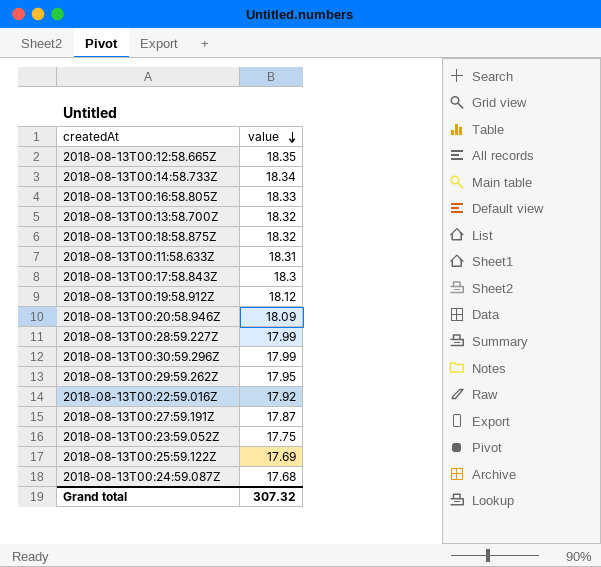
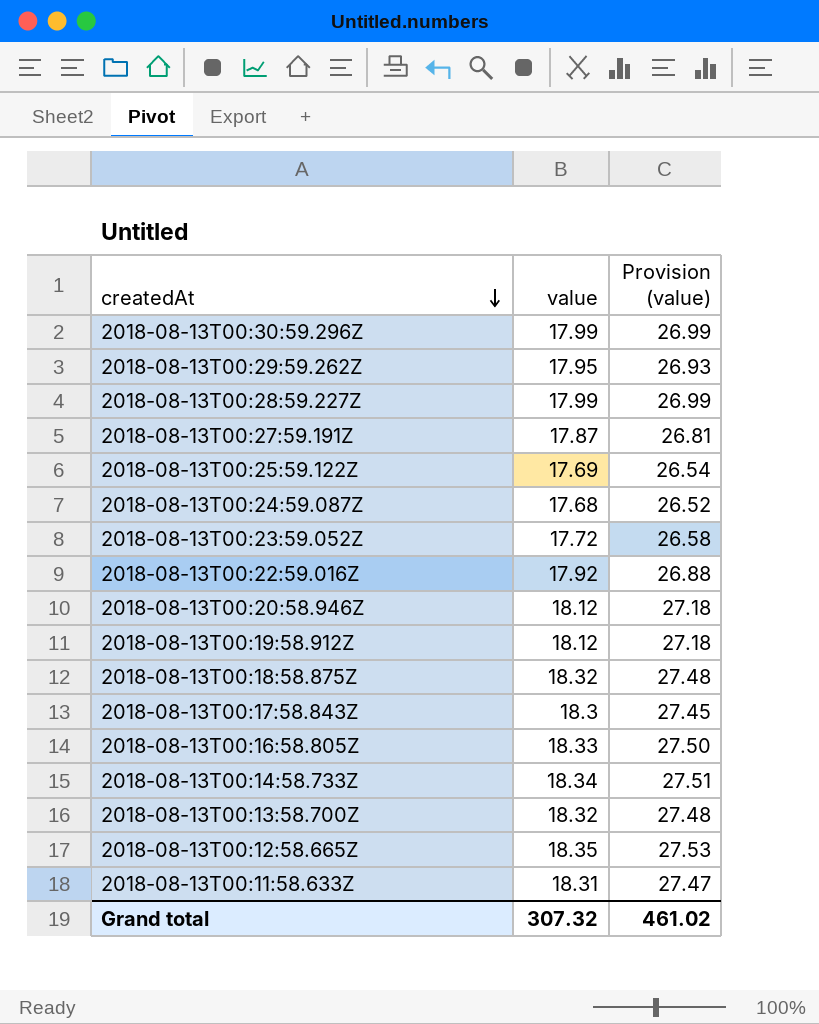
row order: value descending -> createdAt descending
column Provision (value) | formula: none -> [value] * 1.5
2018-08-13T00:23:59.052Z | value: 17.75 -> 17.72
2018-08-13T00:20:58.946Z | value: 18.09 -> 18.12

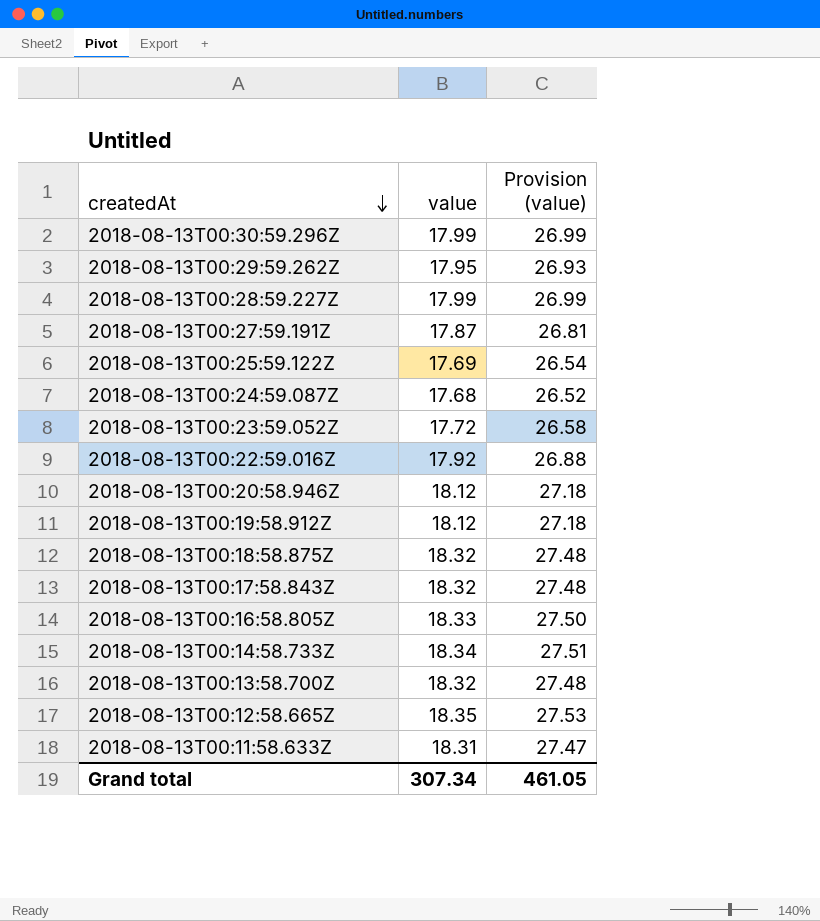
2018-08-13T00:17:58.843Z | value: 18.3 -> 18.32
2018-08-13T00:17:58.843Z | Provision (value): 27.45 -> 27.48
Grand total | value: 307.32 -> 307.34
Grand total | Provision (value): 461.02 -> 461.05

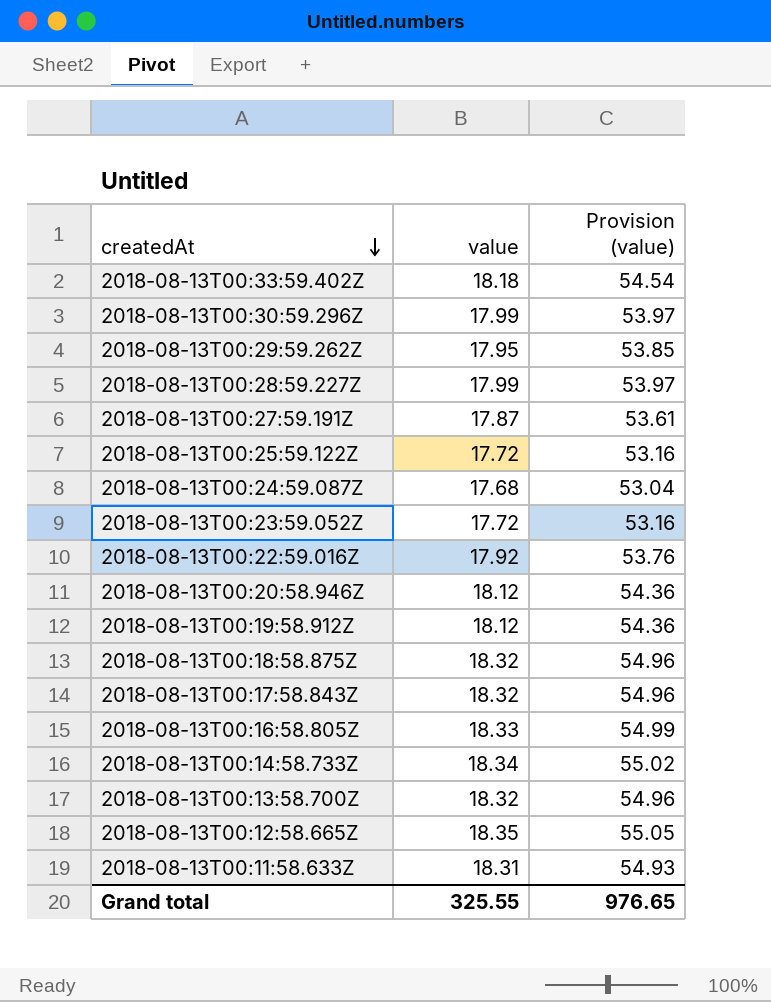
column Provision (value) | formula: [value] * 1.5 -> [value] * 3
row 2018-08-13T00:33:59.402Z: none -> 18.18 | 54.54
2018-08-13T00:25:59.122Z | value: 17.69 -> 17.72
Grand total | value: 307.34 -> 325.55
Grand total | Provision (value): 461.05 -> 976.65

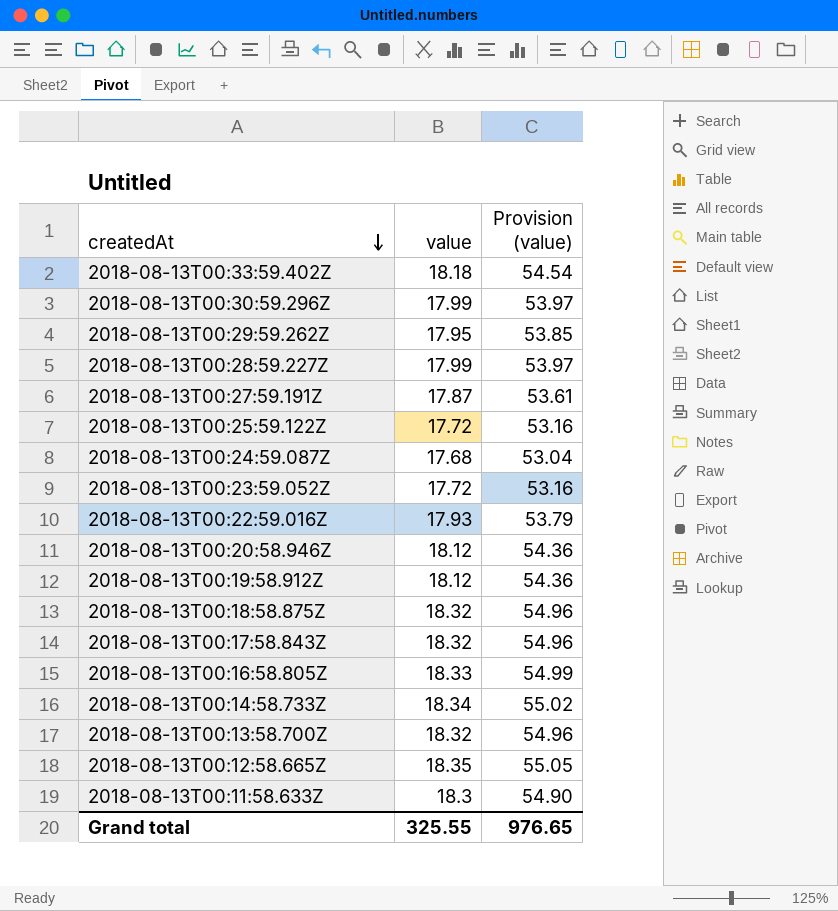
2018-08-13T00:22:59.016Z | value: 17.92 -> 17.93
2018-08-13T00:22:59.016Z | Provision (value): 53.76 -> 53.79
2018-08-13T00:11:58.633Z | value: 18.31 -> 18.3
2018-08-13T00:11:58.633Z | Provision (value): 54.93 -> 54.90

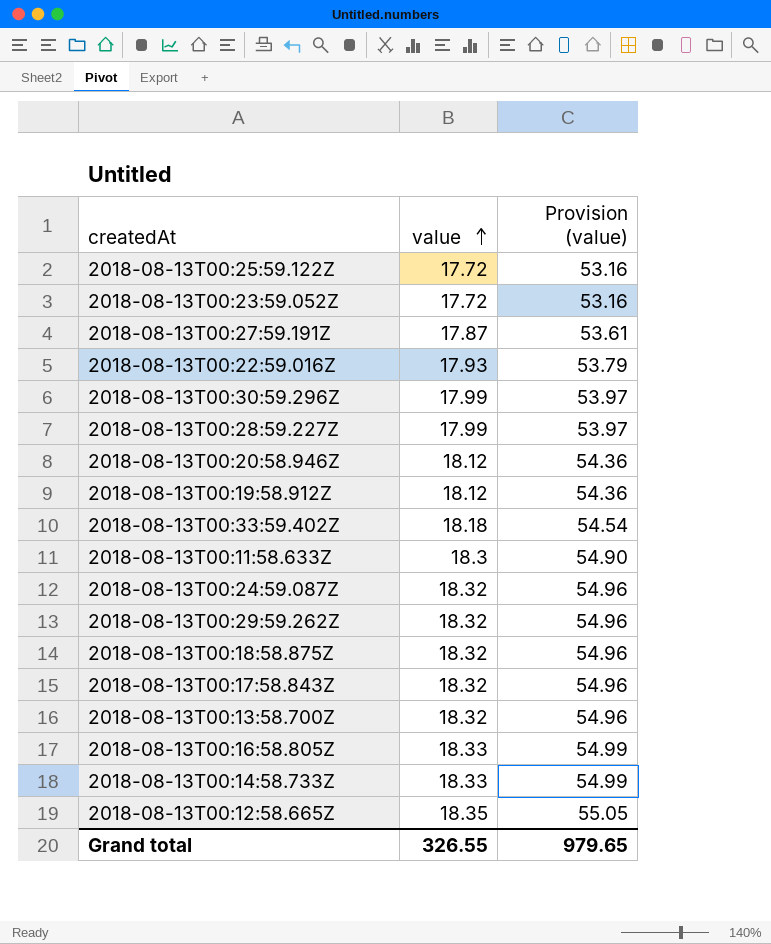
row order: createdAt descending -> value ascending
2018-08-13T00:24:59.087Z | value: 17.68 -> 18.32
2018-08-13T00:24:59.087Z | Provision (value): 53.04 -> 54.96
2018-08-13T00:29:59.262Z | value: 17.95 -> 18.32
2018-08-13T00:29:59.262Z | Provision (value): 53.85 -> 54.96
2018-08-13T00:14:58.733Z | value: 18.34 -> 18.33
2018-08-13T00:14:58.733Z | Provision (value): 55.02 -> 54.99
Grand total | value: 325.55 -> 326.55
Grand total | Provision (value): 976.65 -> 979.65

